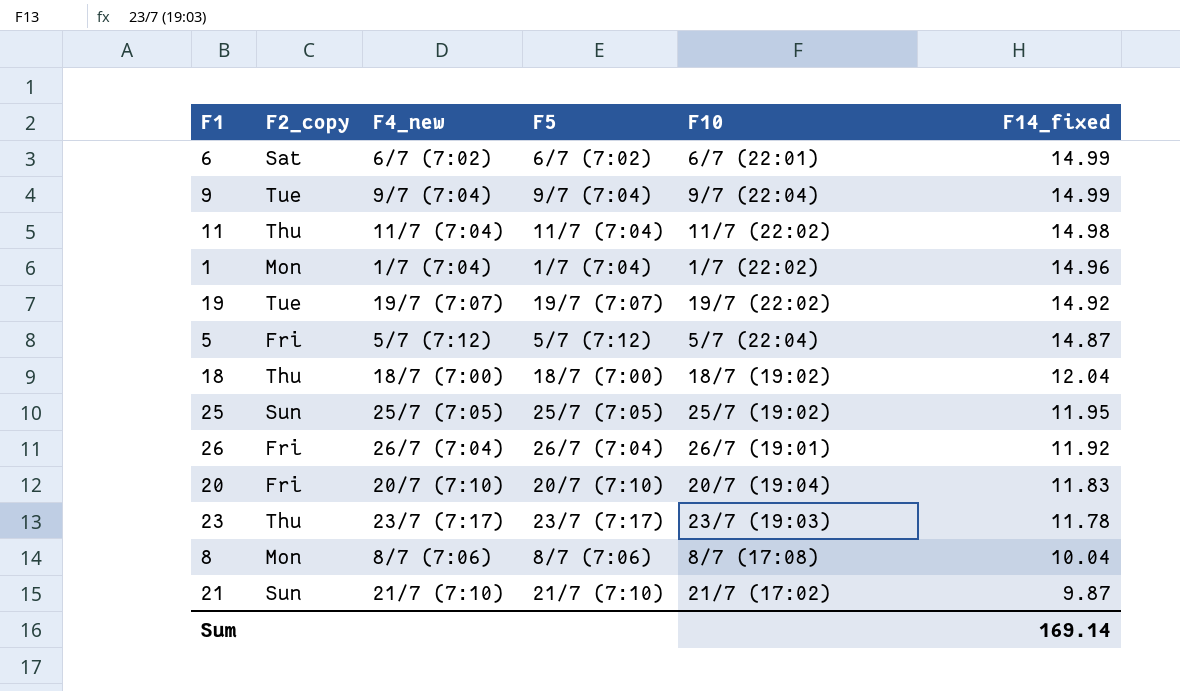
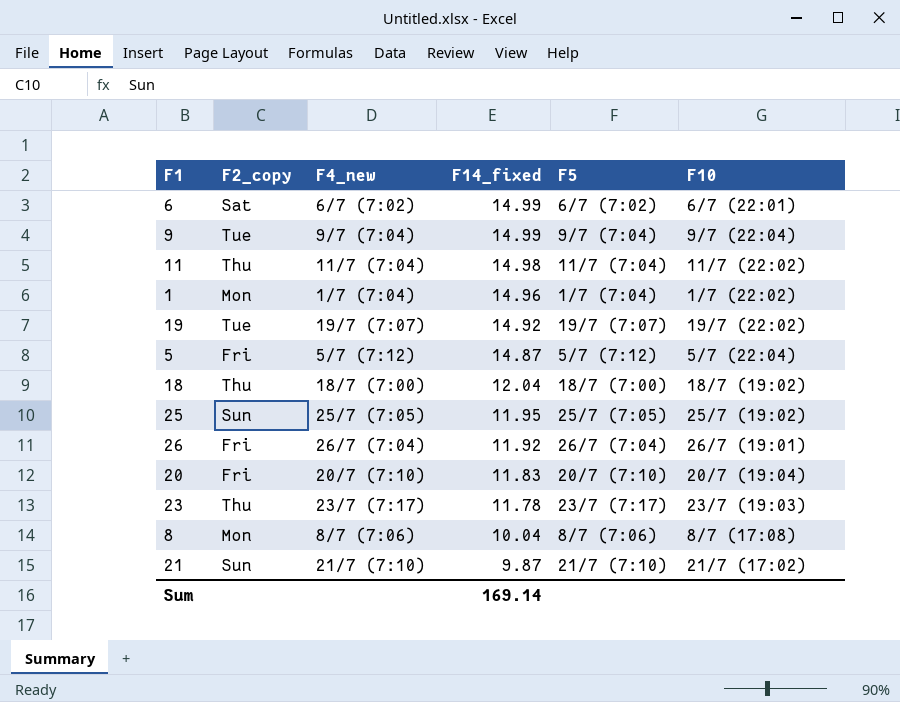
column F14_fixed | position: 6 -> 4

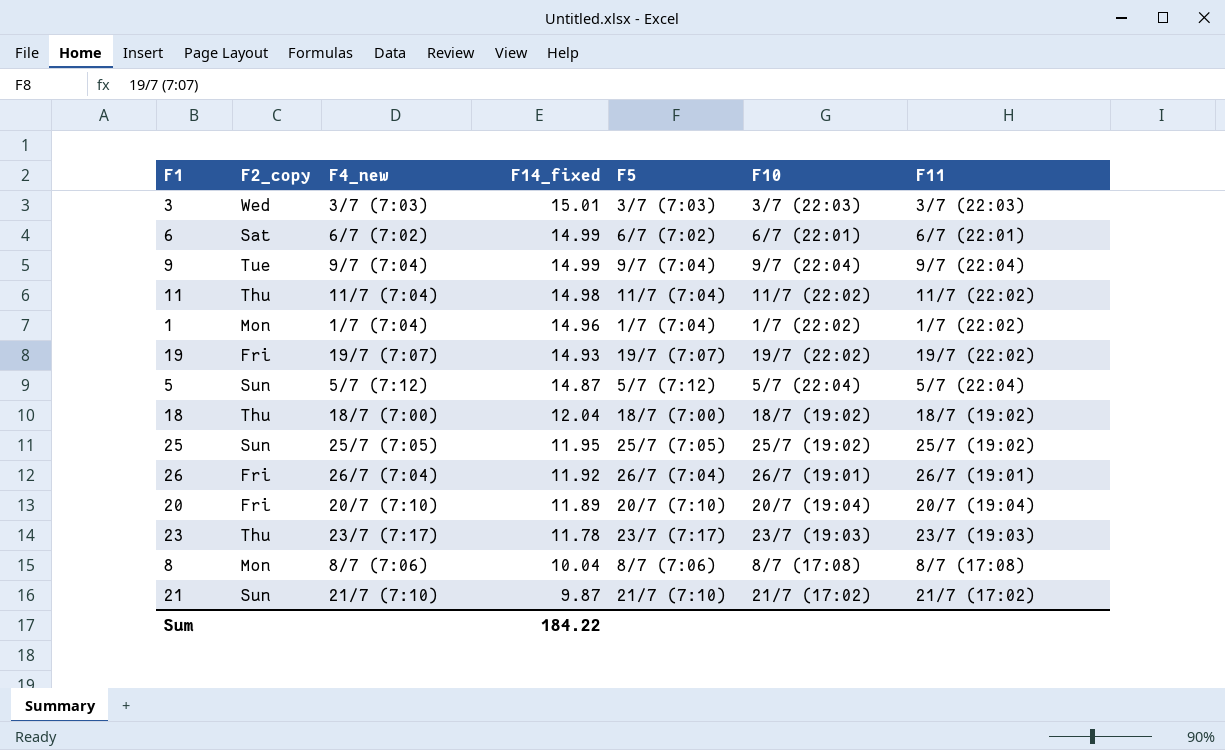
column F11 | position: none -> 7
row 3: none -> Wed | 3/7 (7:03) | 15.01 | 3/7 (7:03) | 3/7 (22:03) | 3/7 (22:03)
19 | F2_copy: Tue -> Fri
19 | F14_fixed: 14.92 -> 14.93
5 | F2_copy: Fri -> Sun
20 | F14_fixed: 11.83 -> 11.89
Sum | F14_fixed: 169.14 -> 184.22

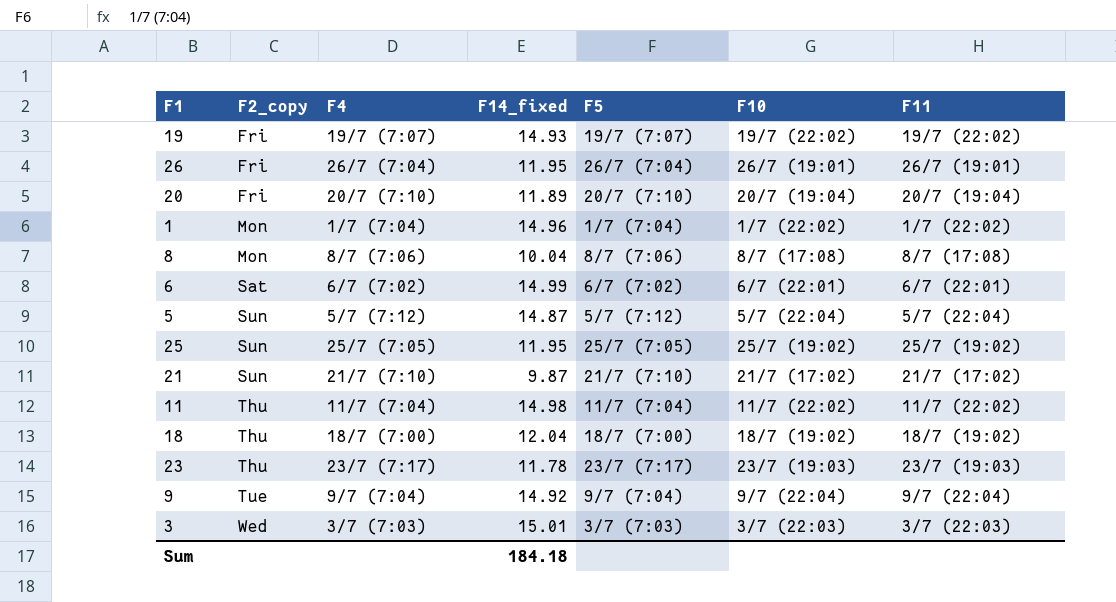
row order: F14_fixed descending -> F2_copy ascending
column name: F4_new -> F4
26 | F14_fixed: 11.92 -> 11.95
9 | F14_fixed: 14.99 -> 14.92
Sum | F14_fixed: 184.22 -> 184.18

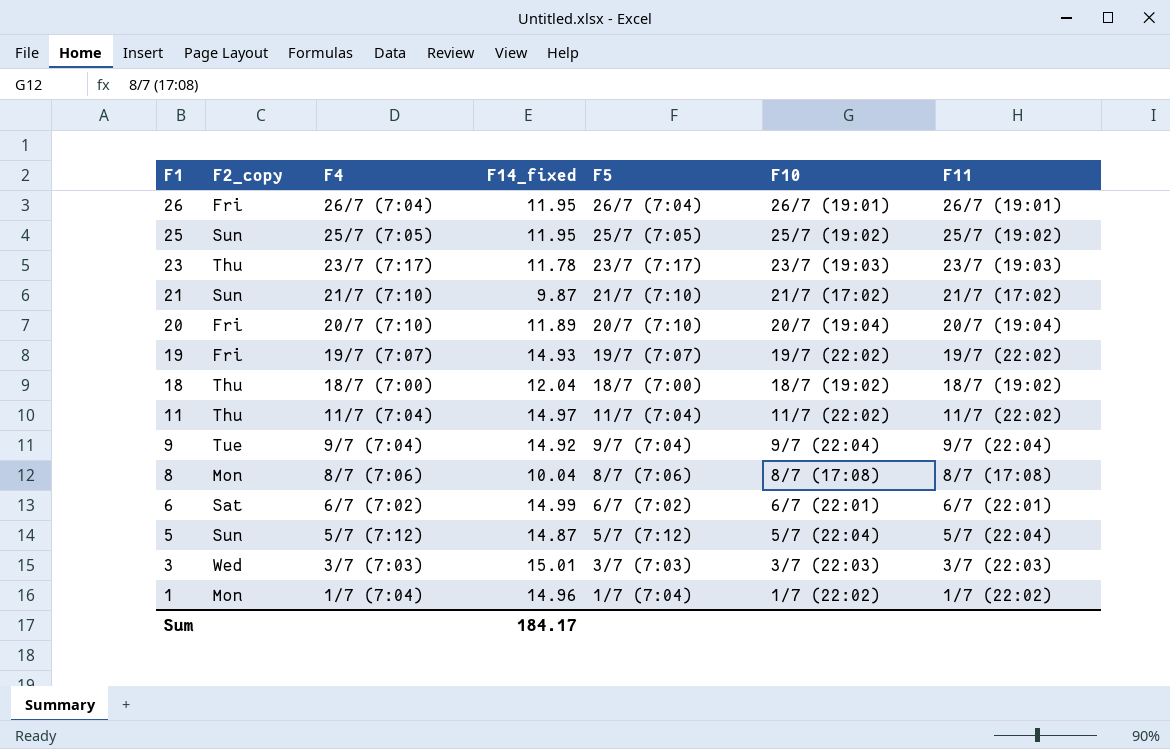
row order: F2_copy ascending -> F1 descending
11 | F14_fixed: 14.98 -> 14.97
Sum | F14_fixed: 184.18 -> 184.17

